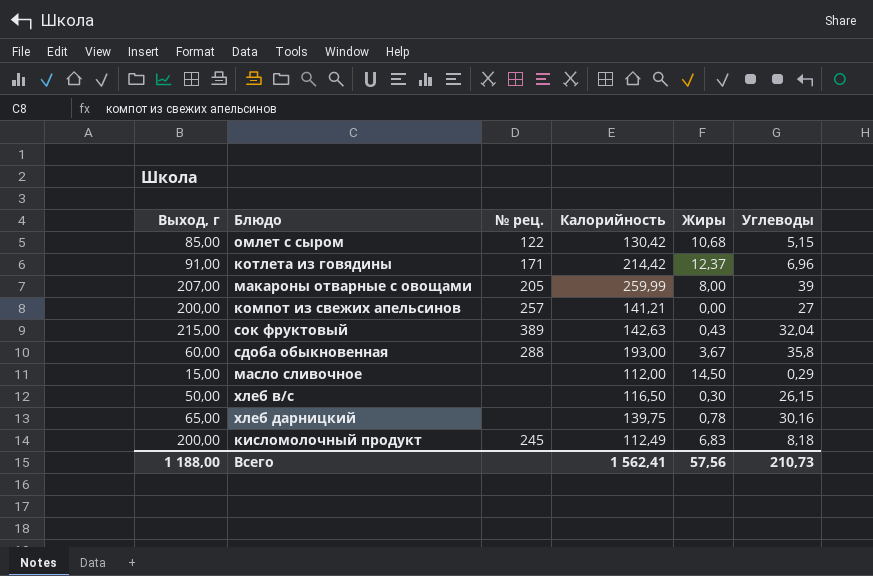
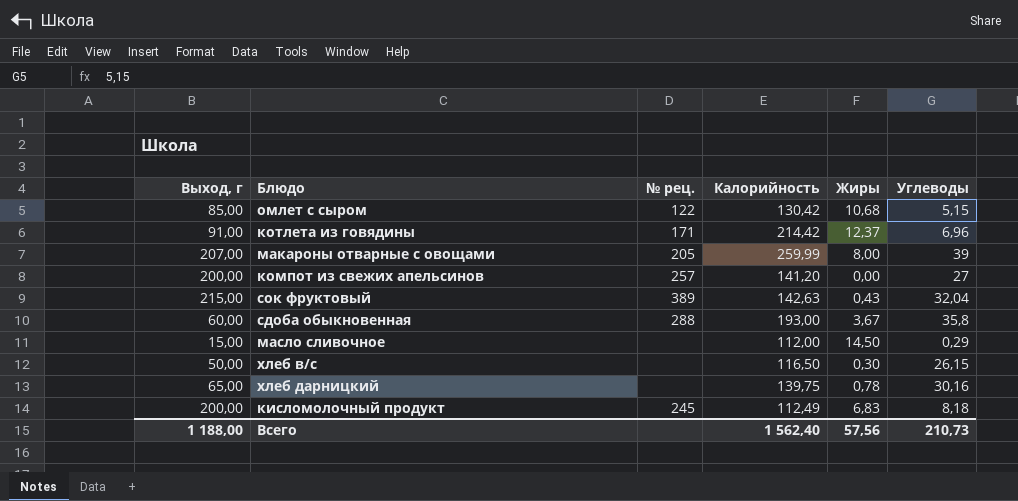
компот из свежих апельсинов | Калорийность: 141,21 -> 141,20
Всего | Калорийность: 1 562,41 -> 1 562,40

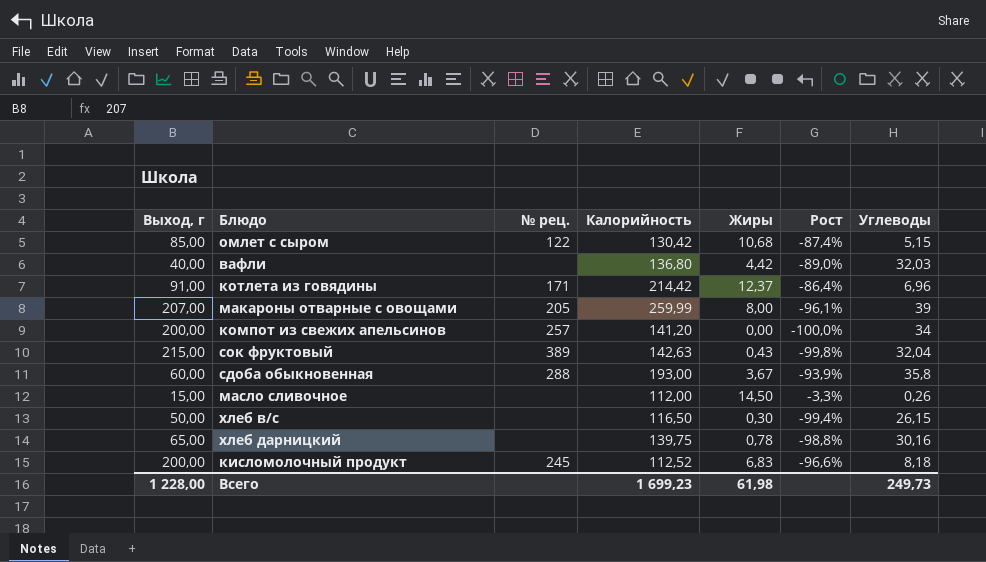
column Рост | formula: none -> ([Жиры] - [Выход, г]) / [Выход, г]
row вафли: none -> 40,00 | none | 136,80 | 4,42 | -89,0% | 32,03
компот из свежих апельсинов | Углеводы: 27 -> 34
масло сливочное | Углеводы: 0,29 -> 0,26
кисломолочный продукт | Калорийность: 112,49 -> 112,52
Всего | Выход, г: 1 188,00 -> 1 228,00
Всего | Калорийность: 1 562,40 -> 1 699,23
Всего | Жиры: 57,56 -> 61,98
Всего | Углеводы: 210,73 -> 249,73

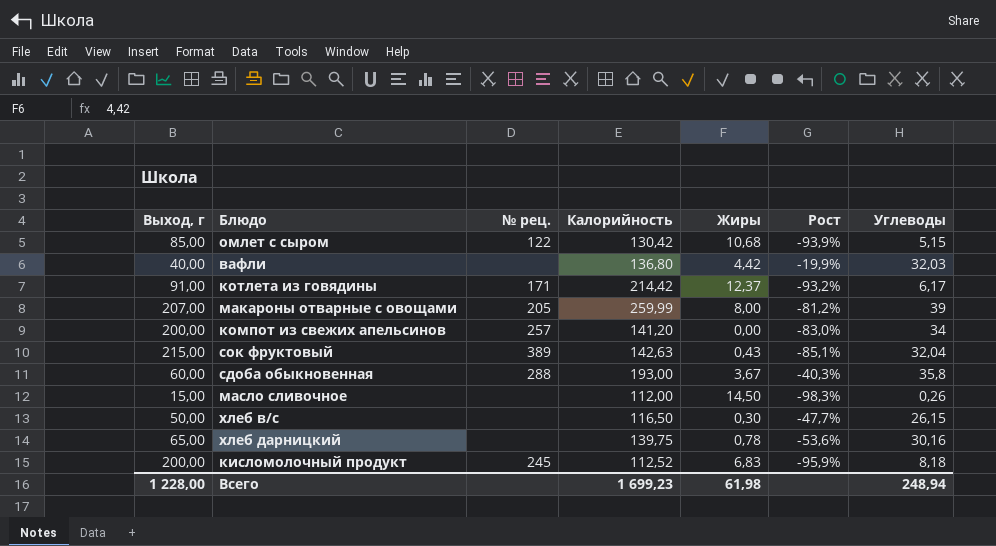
column Рост | formula: ([Жиры] - [Выход, г]) / [Выход, г] -> ([Углеводы] - [Выход, г]) / [Выход, г]
котлета из говядины | Углеводы: 6,96 -> 6,17
Всего | Углеводы: 249,73 -> 248,94

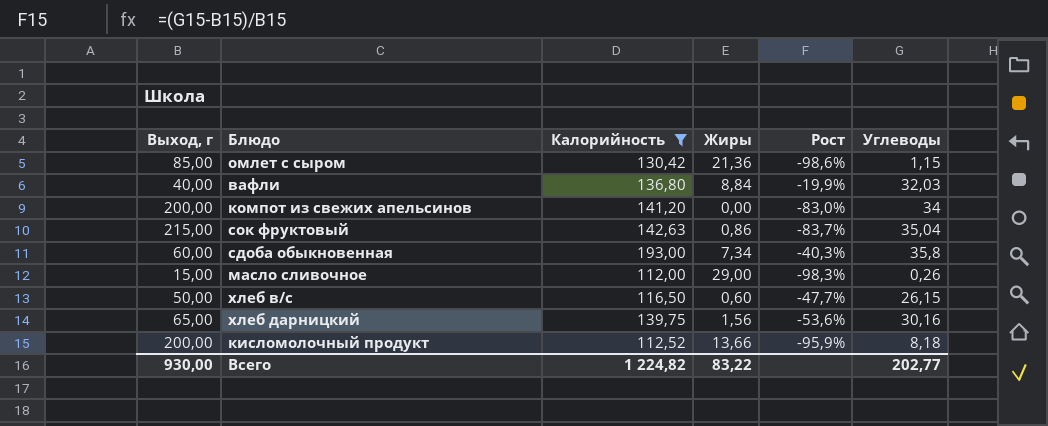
filter: none -> Калорийность <= 193,00
column № рец. | position: 3 -> none
омлет с сыром | Жиры: 10,68 -> 21,36
омлет с сыром | Рост: -93,9% -> -98,6%
омлет с сыром | Углеводы: 5,15 -> 1,15
вафли | Жиры: 4,42 -> 8,84
сок фруктовый | Жиры: 0,43 -> 0,86
сок фруктовый | Рост: -85,1% -> -83,7%
сок фруктовый | Углеводы: 32,04 -> 35,04
сдоба обыкновенная | Жиры: 3,67 -> 7,34
масло сливочное | Жиры: 14,50 -> 29,00
хлеб в/с | Жиры: 0,30 -> 0,60
хлеб дарницкий | Жиры: 0,78 -> 1,56
кисломолочный продукт | Жиры: 6,83 -> 13,66
Всего | Выход, г: 1 228,00 -> 930,00
Всего | Калорийность: 1 699,23 -> 1 224,82
Всего | Жиры: 61,98 -> 83,22
Всего | Углеводы: 248,94 -> 202,77

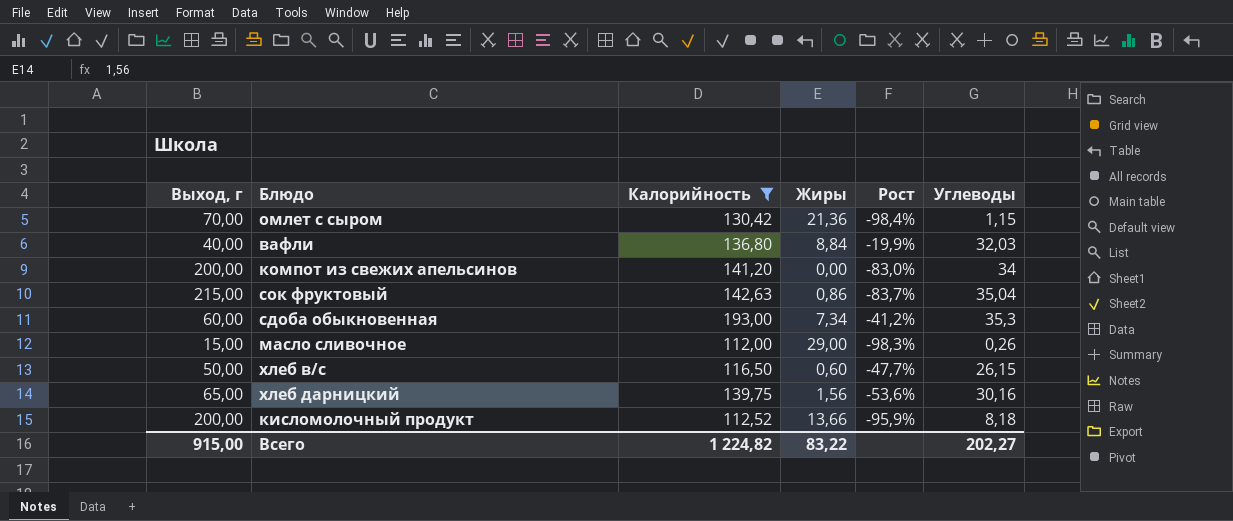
омлет с сыром | Выход, г: 85,00 -> 70,00
омлет с сыром | Рост: -98,6% -> -98,4%
сдоба обыкновенная | Рост: -40,3% -> -41,2%
сдоба обыкновенная | Углеводы: 35,8 -> 35,3
Всего | Выход, г: 930,00 -> 915,00
Всего | Углеводы: 202,77 -> 202,27

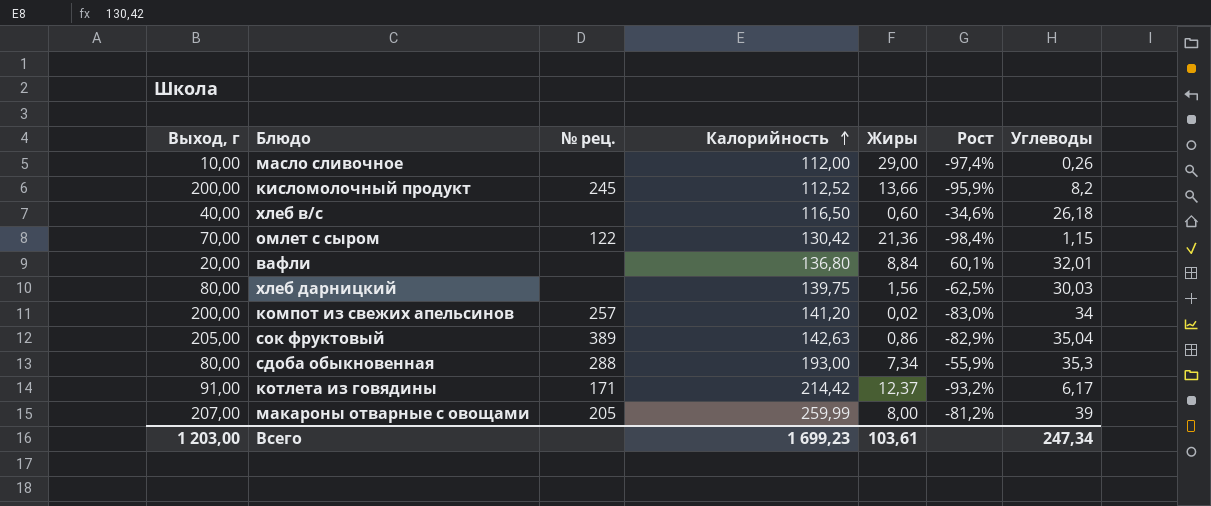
filter: Калорийность <= 193,00 -> none
row order: none -> Калорийность ascending
column № рец. | position: none -> 3
масло сливочное | Выход, г: 15,00 -> 10,00
масло сливочное | Рост: -98,3% -> -97,4%
кисломолочный продукт | Углеводы: 8,18 -> 8,2
хлеб в/с | Выход, г: 50,00 -> 40,00
хлеб в/с | Рост: -47,7% -> -34,6%
хлеб в/с | Углеводы: 26,15 -> 26,18
вафли | Выход, г: 40,00 -> 20,00
вафли | Рост: -19,9% -> 60,1%
вафли | Углеводы: 32,03 -> 32,01
хлеб дарницкий | Выход, г: 65,00 -> 80,00
хлеб дарницкий | Рост: -53,6% -> -62,5%
хлеб дарницкий | Углеводы: 30,16 -> 30,03
компот из свежих апельсинов | Жиры: 0,00 -> 0,02
сок фруктовый | Выход, г: 215,00 -> 205,00
сок фруктовый | Рост: -83,7% -> -82,9%
сдоба обыкновенная | Выход, г: 60,00 -> 80,00
сдоба обыкновенная | Рост: -41,2% -> -55,9%
Всего | Выход, г: 915,00 -> 1 203,00
Всего | Калорийность: 1 224,82 -> 1 699,23
Всего | Жиры: 83,22 -> 103,61
Всего | Углеводы: 202,27 -> 247,34

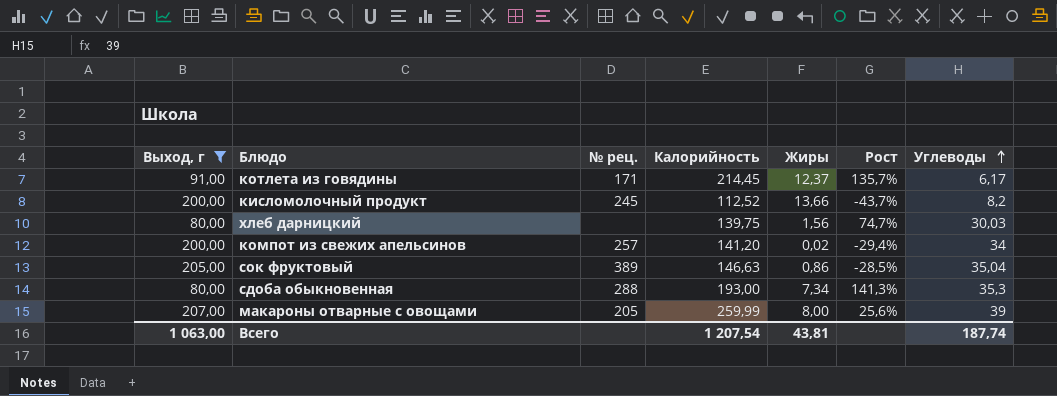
filter: none -> Выход, г >= 80,00
row order: Калорийность ascending -> Углеводы ascending
column Рост | formula: ([Углеводы] - [Выход, г]) / [Выход, г] -> ([Калорийность] - [Выход, г]) / [Выход, г]
котлета из говядины | Калорийность: 214,42 -> 214,45
сок фруктовый | Калорийность: 142,63 -> 146,63
Всего | Выход, г: 1 203,00 -> 1 063,00
Всего | Калорийность: 1 699,23 -> 1 207,54
Всего | Жиры: 103,61 -> 43,81
Всего | Углеводы: 247,34 -> 187,74

